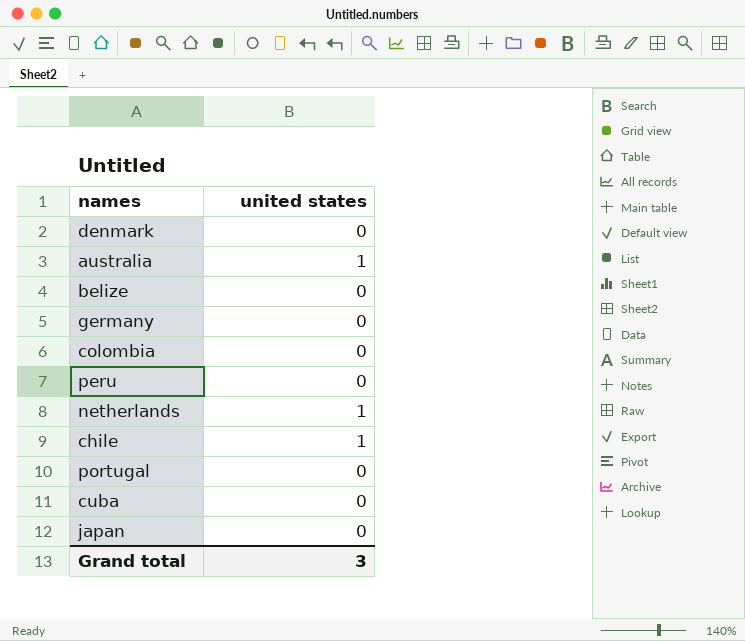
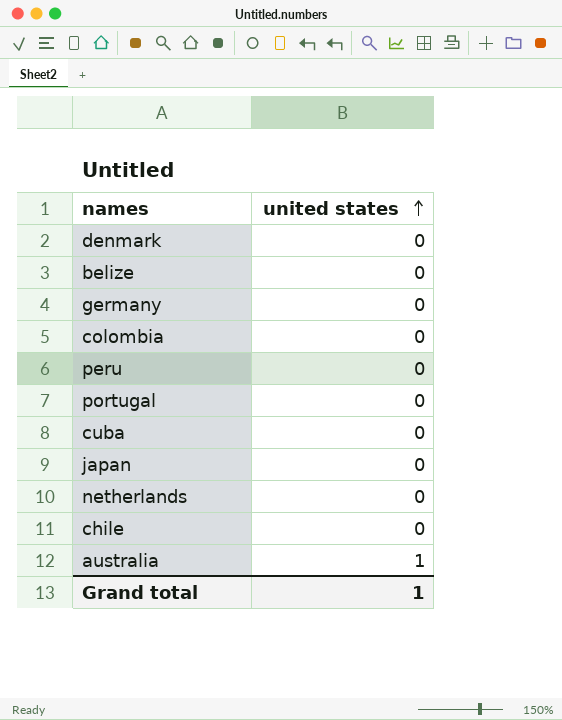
row order: none -> united states ascending
netherlands | united states: 1 -> 0
chile | united states: 1 -> 0
Grand total | united states: 3 -> 1

